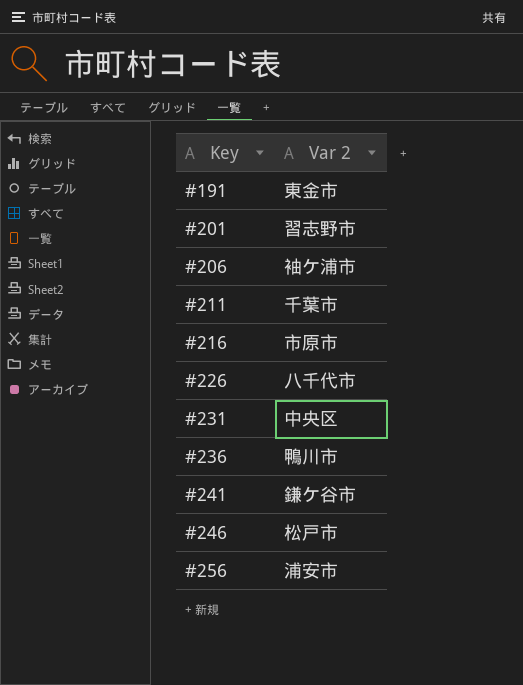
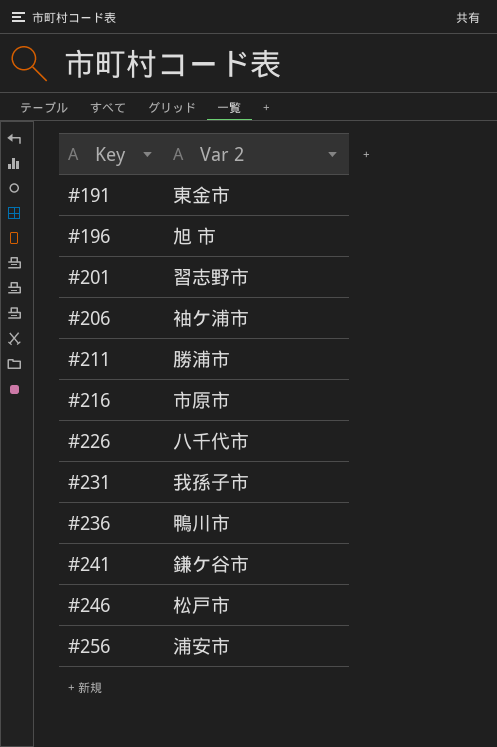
row #196: none -> 旭 市
#211 | Var 2: 千葉市 -> 勝浦市
#231 | Var 2: 中央区 -> 我孫子市

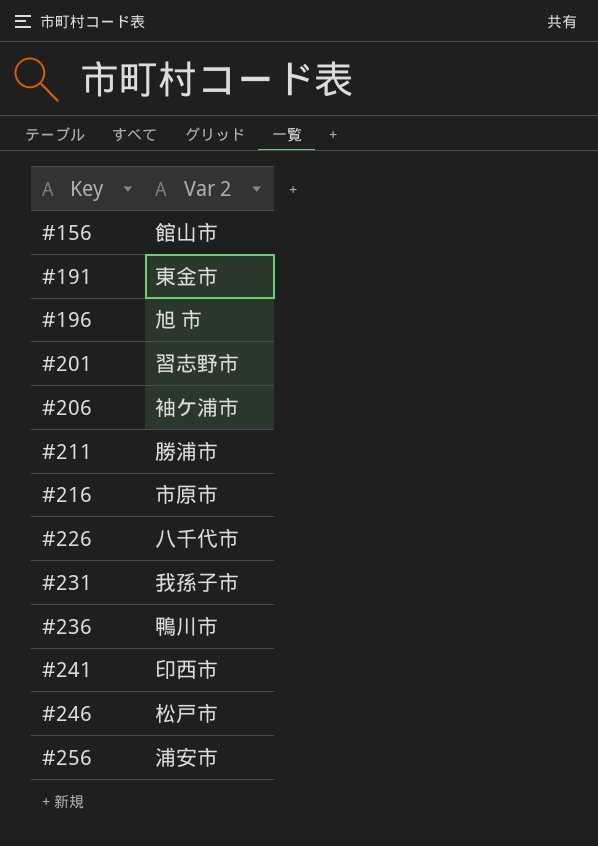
row #156: none -> 館山市
#241 | Var 2: 鎌ケ谷市 -> 印西市

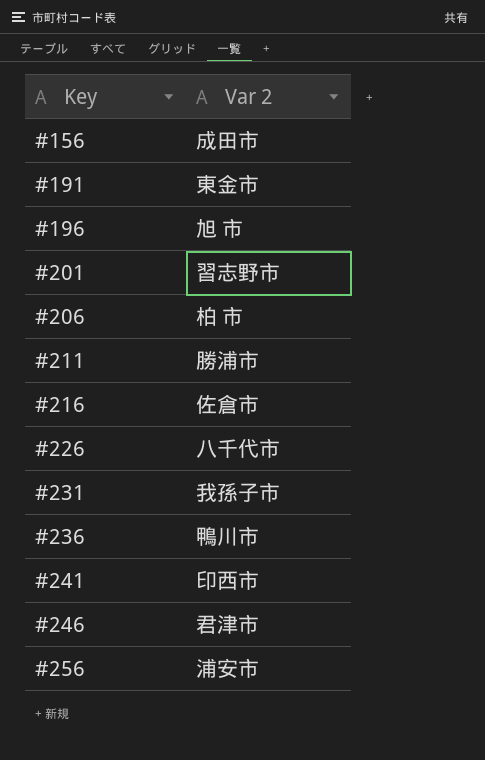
#156 | Var 2: 館山市 -> 成田市
#206 | Var 2: 袖ケ浦市 -> 柏 市
#216 | Var 2: 市原市 -> 佐倉市
#246 | Var 2: 松戸市 -> 君津市

